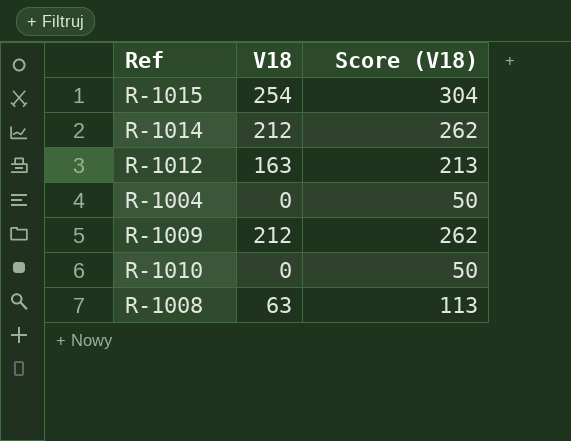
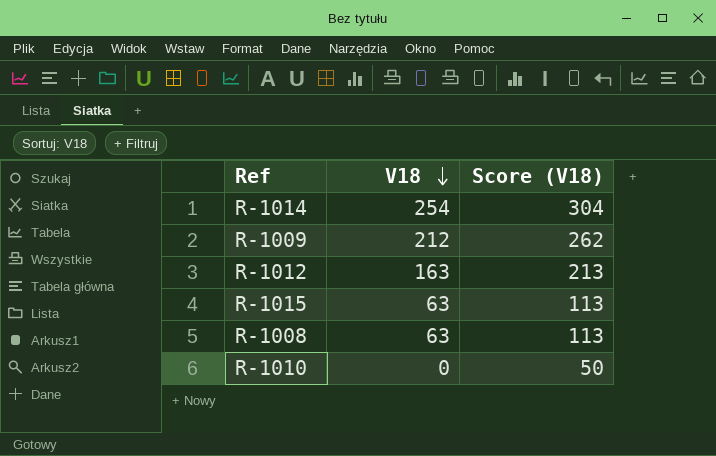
row order: none -> V18 descending
row R-1004: 0 | 50 -> none
R-1014 | V18: 212 -> 254
R-1014 | Score (V18): 262 -> 304
R-1015 | V18: 254 -> 63
R-1015 | Score (V18): 304 -> 113

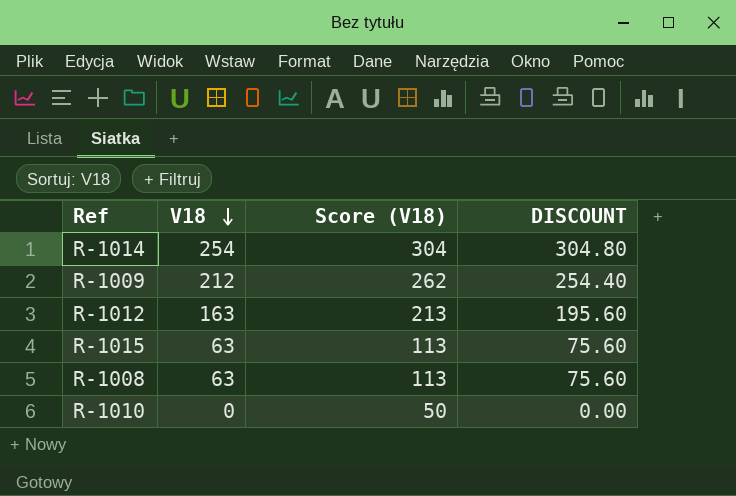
column DISCOUNT | formula: none -> [V18] * 1.2

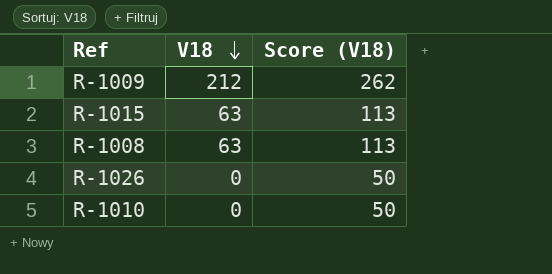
column DISCOUNT | formula: [V18] * 1.2 -> none
row R-1014: 254 | 304 | 304.80 -> none
row R-1012: 163 | 213 | 195.60 -> none
row R-1026: none -> 0 | 50

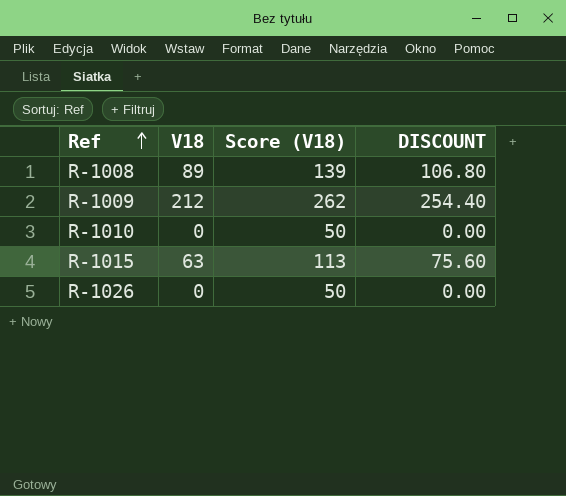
row order: V18 descending -> Ref ascending
column DISCOUNT | formula: none -> [V18] * 1.2
R-1008 | V18: 63 -> 89
R-1008 | Score (V18): 113 -> 139

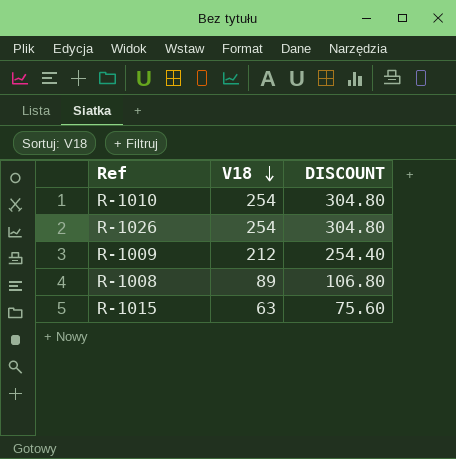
row order: Ref ascending -> V18 descending
column Score (V18) | formula: [V18] + 50 -> none
R-1010 | V18: 0 -> 254
R-1010 | DISCOUNT: 0.00 -> 304.80
R-1026 | V18: 0 -> 254
R-1026 | DISCOUNT: 0.00 -> 304.80

